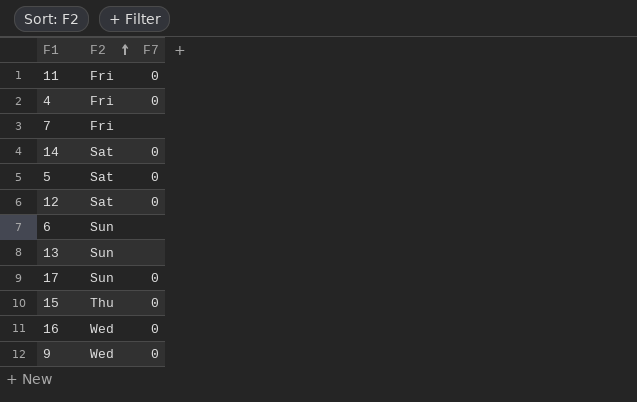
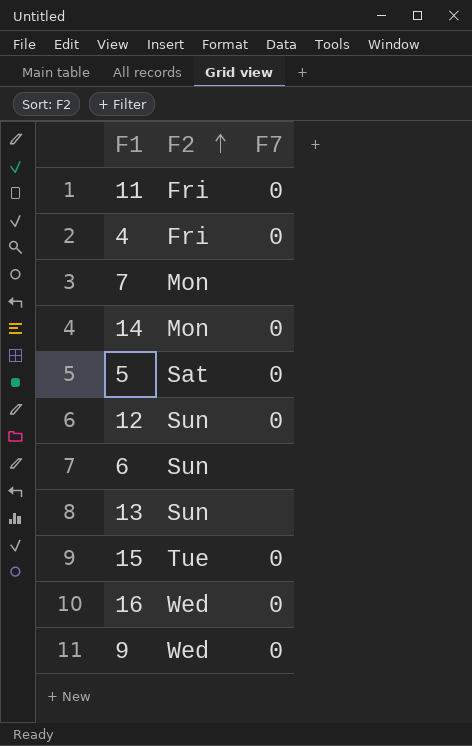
row 17: Sun | 0 -> none
7 | F2: Fri -> Mon
14 | F2: Sat -> Mon
12 | F2: Sat -> Sun
15 | F2: Thu -> Tue

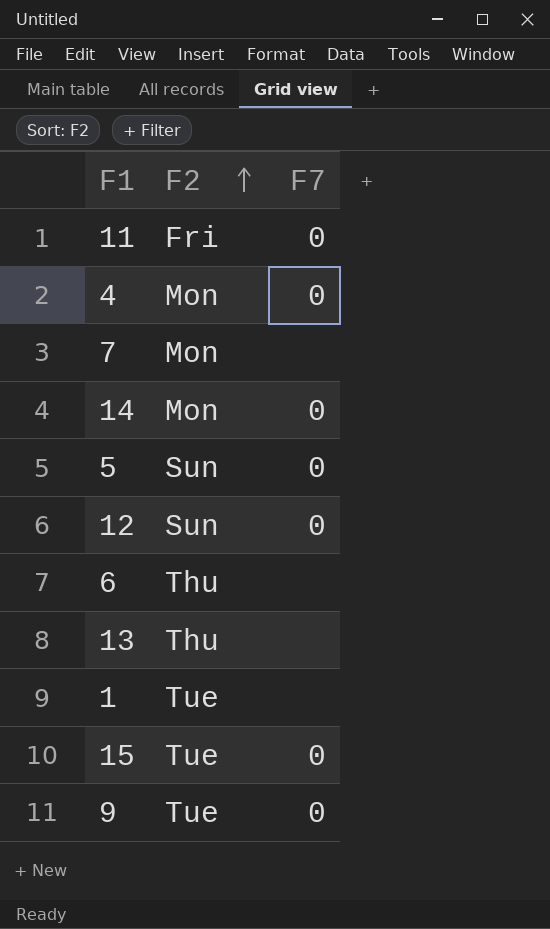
row 16: Wed | 0 -> none
4 | F2: Fri -> Mon
5 | F2: Sat -> Sun
6 | F2: Sun -> Thu
13 | F2: Sun -> Thu
row 1: none -> Tue | none
9 | F2: Wed -> Tue

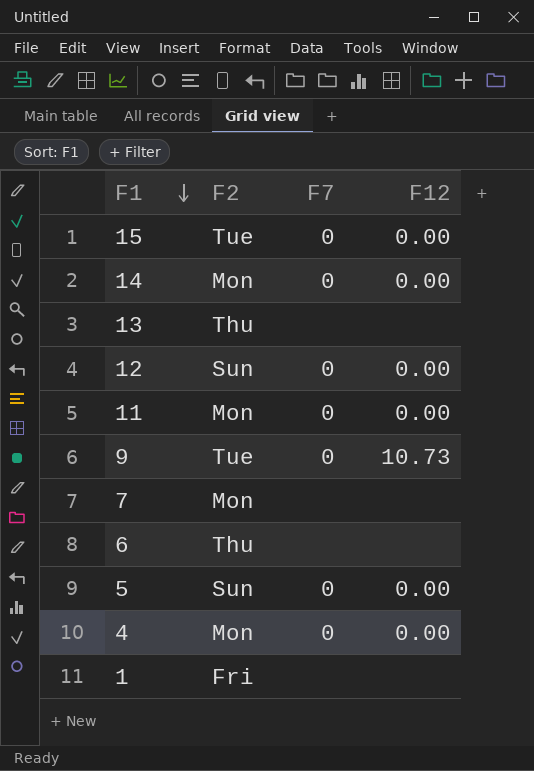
row order: F2 ascending -> F1 descending
column F12 | position: none -> 4
11 | F2: Fri -> Mon
1 | F2: Tue -> Fri

